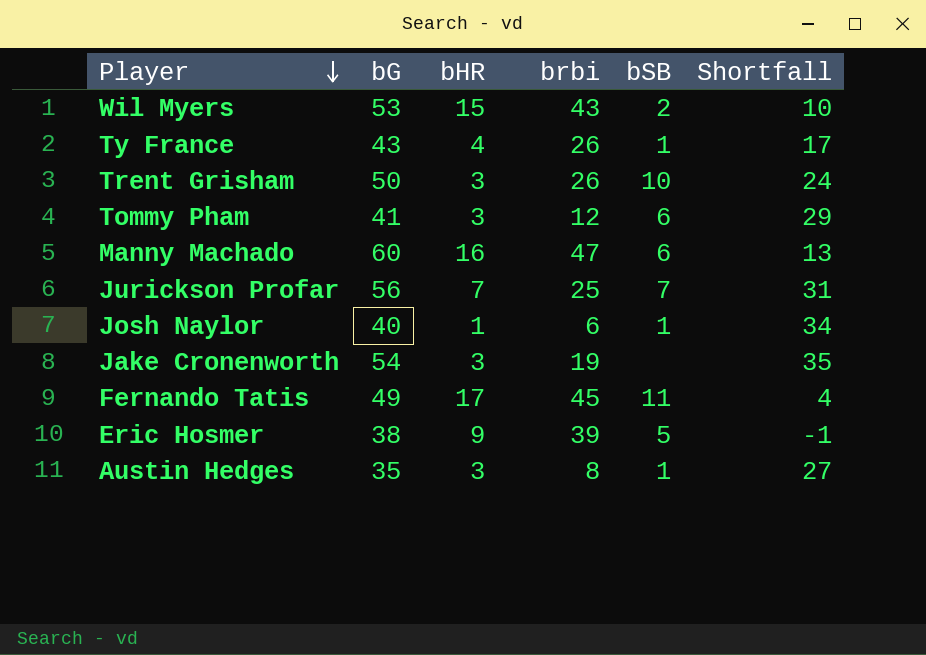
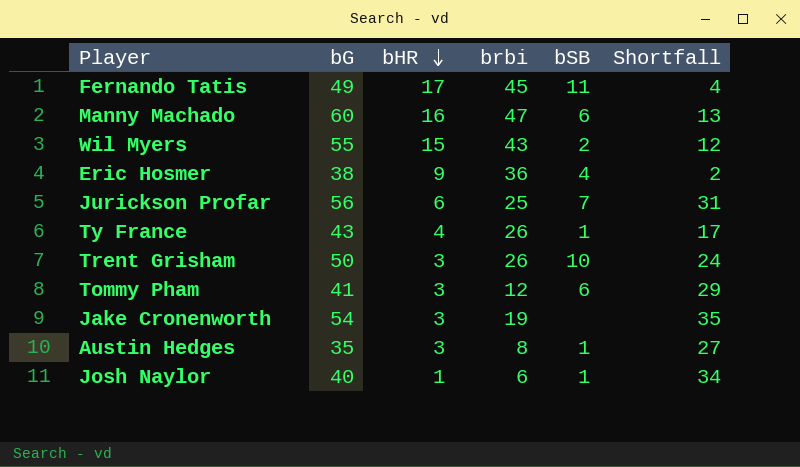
row order: Player descending -> bHR descending
Wil Myers | bG: 53 -> 55
Wil Myers | Shortfall: 10 -> 12
Eric Hosmer | brbi: 39 -> 36
Eric Hosmer | bSB: 5 -> 4
Eric Hosmer | Shortfall: -1 -> 2
Jurickson Profar | bHR: 7 -> 6

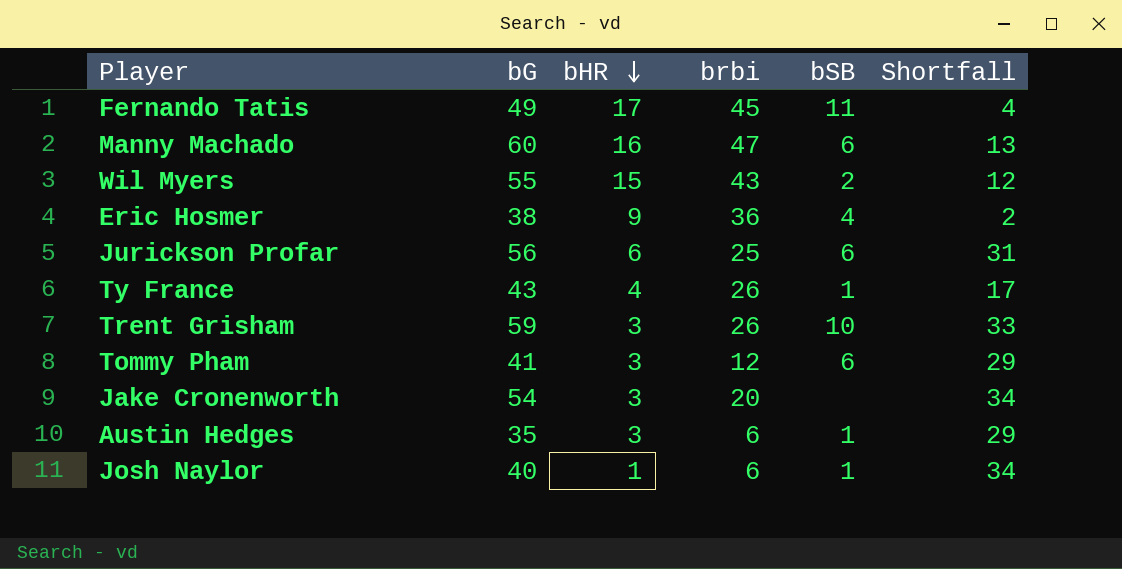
Jurickson Profar | bSB: 7 -> 6
Trent Grisham | bG: 50 -> 59
Trent Grisham | Shortfall: 24 -> 33
Jake Cronenworth | brbi: 19 -> 20
Jake Cronenworth | Shortfall: 35 -> 34
Austin Hedges | brbi: 8 -> 6
Austin Hedges | Shortfall: 27 -> 29

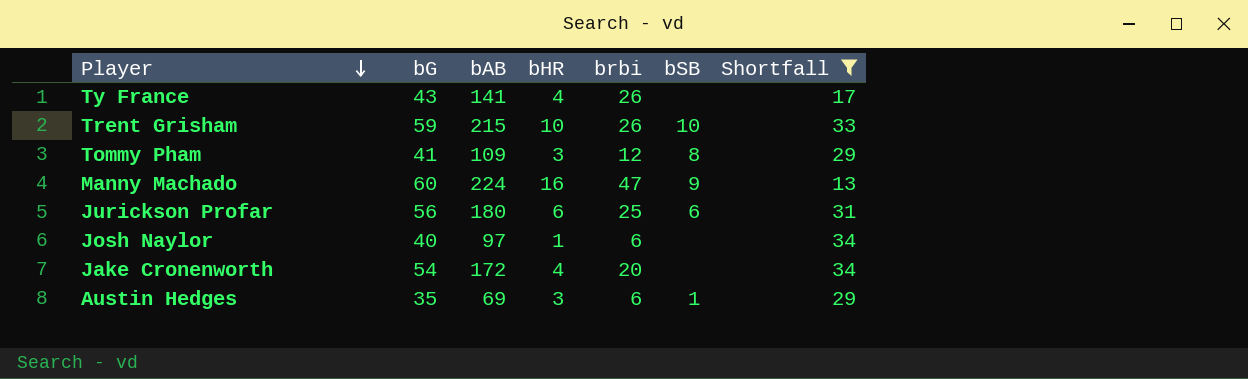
filter: none -> Shortfall >= 13
row order: bHR descending -> Player descending
column bAB | position: none -> 3
Ty France | bSB: 1 -> none
Trent Grisham | bHR: 3 -> 10
Tommy Pham | bSB: 6 -> 8
Manny Machado | bSB: 6 -> 9
Josh Naylor | bSB: 1 -> none
Jake Cronenworth | bHR: 3 -> 4

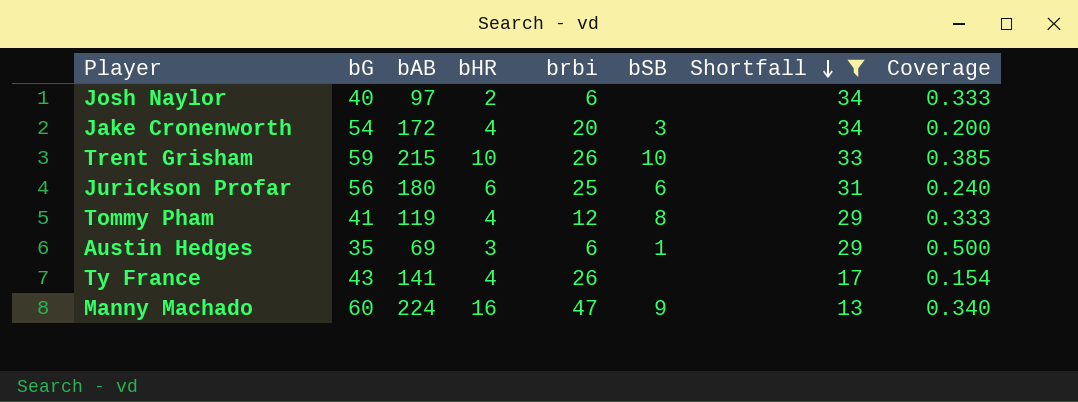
row order: Player descending -> Shortfall descending
column Coverage | formula: none -> [bHR] / [brbi]
Josh Naylor | bHR: 1 -> 2
Jake Cronenworth | bSB: none -> 3
Tommy Pham | bAB: 109 -> 119
Tommy Pham | bHR: 3 -> 4

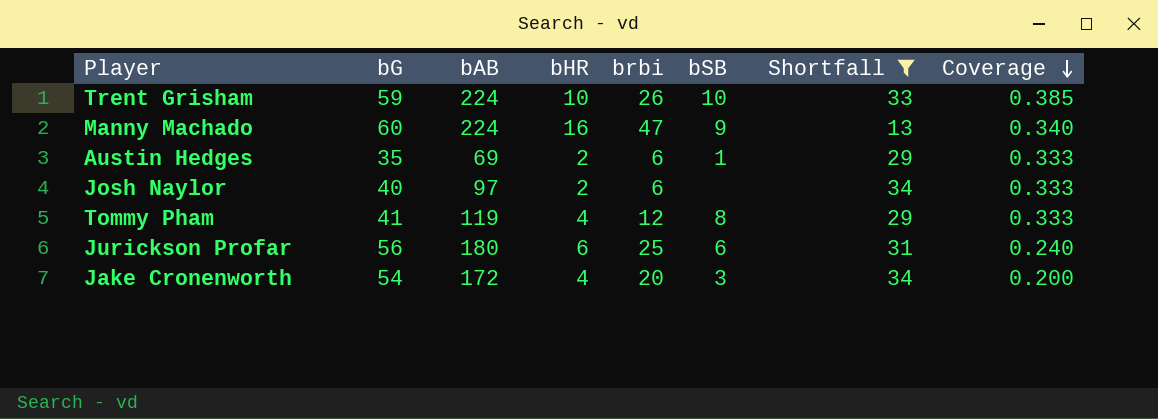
row order: Shortfall descending -> Coverage descending
row Ty France: 43 | 141 | 4 | 26 | none | 17 | 0.154 -> none
Trent Grisham | bAB: 215 -> 224
Austin Hedges | bHR: 3 -> 2
Austin Hedges | Coverage: 0.500 -> 0.333

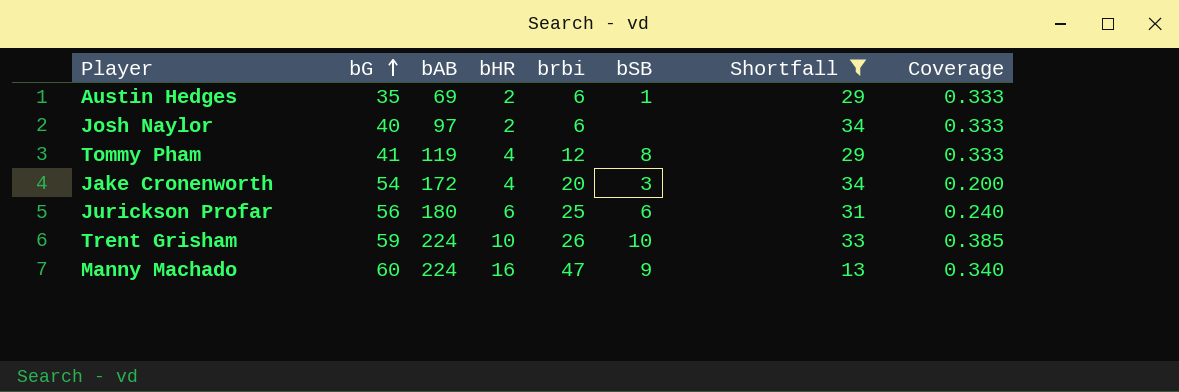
row order: Coverage descending -> bG ascending

